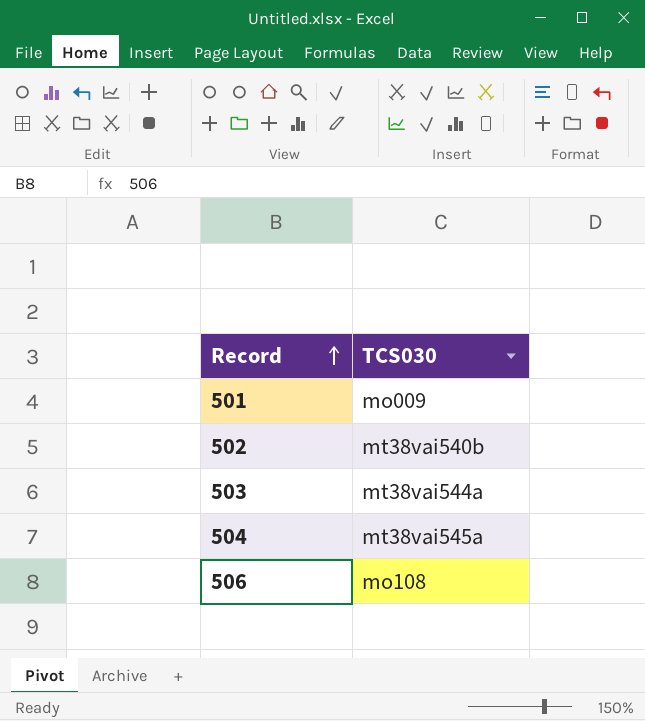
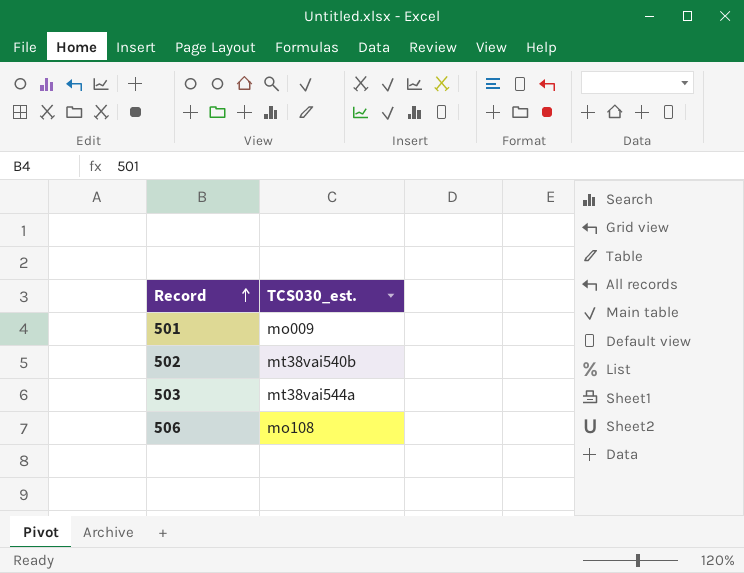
column name: TCS030 -> TCS030_est.
row 504: mt38vai545a -> none

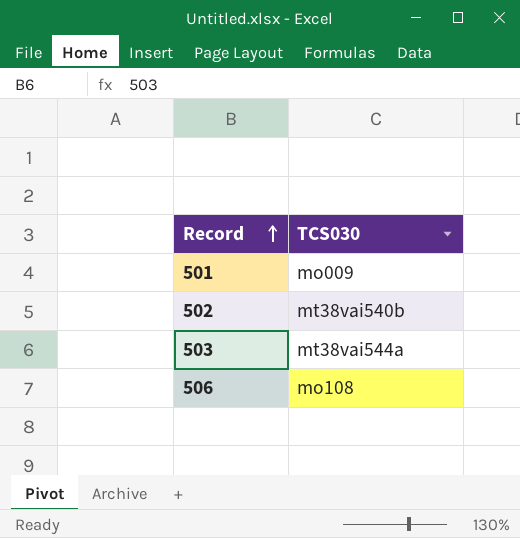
column name: TCS030_est. -> TCS030

